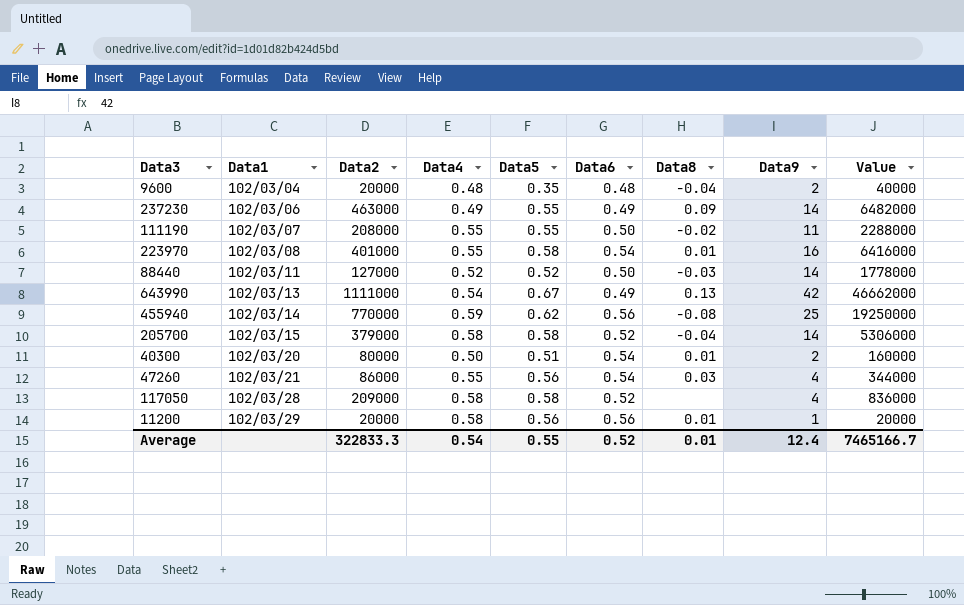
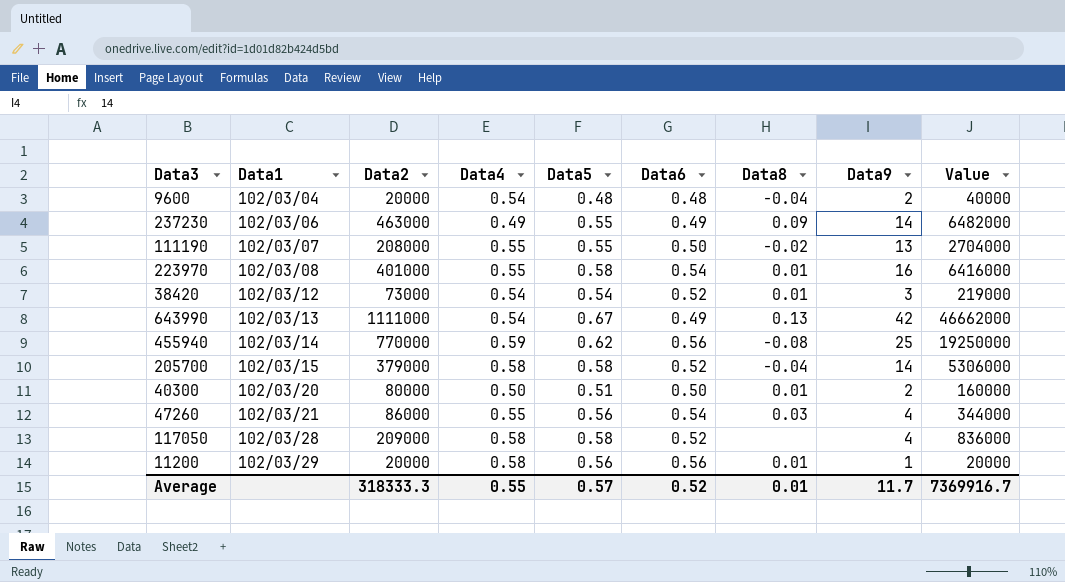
row 88440: 102/03/11 | 127000 | 0.52 | 0.52 | 0.50 | -0.03 | 14 | 1778000 -> none
9600 | Data4: 0.48 -> 0.54
9600 | Data5: 0.35 -> 0.48
111190 | Data9: 11 -> 13
111190 | Value: 2288000 -> 2704000
row 38420: none -> 102/03/12 | 73000 | 0.54 | 0.54 | 0.52 | 0.01 | 3 | 219000
40300 | Data6: 0.54 -> 0.50
Average | Data2: 322833.3 -> 318333.3
Average | Data4: 0.54 -> 0.55
Average | Data5: 0.55 -> 0.57
Average | Data9: 12.4 -> 11.7
Average | Value: 7465166.7 -> 7369916.7

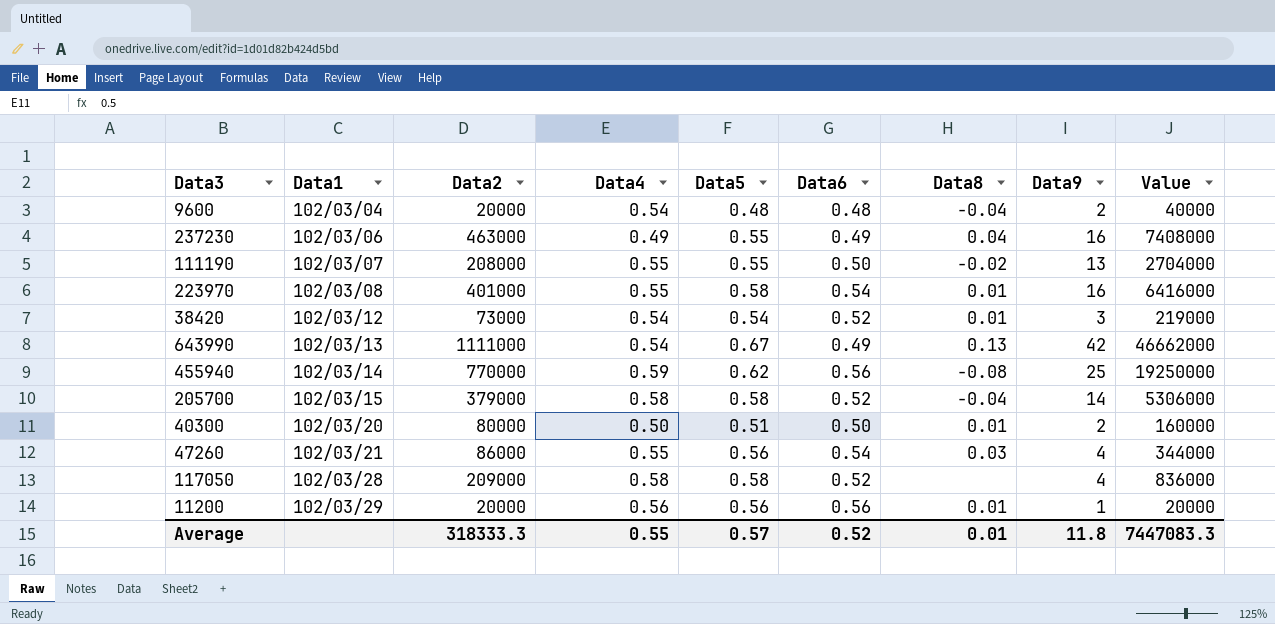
237230 | Data8: 0.09 -> 0.04
237230 | Data9: 14 -> 16
237230 | Value: 6482000 -> 7408000
11200 | Data4: 0.58 -> 0.56
Average | Data9: 11.7 -> 11.8
Average | Value: 7369916.7 -> 7447083.3

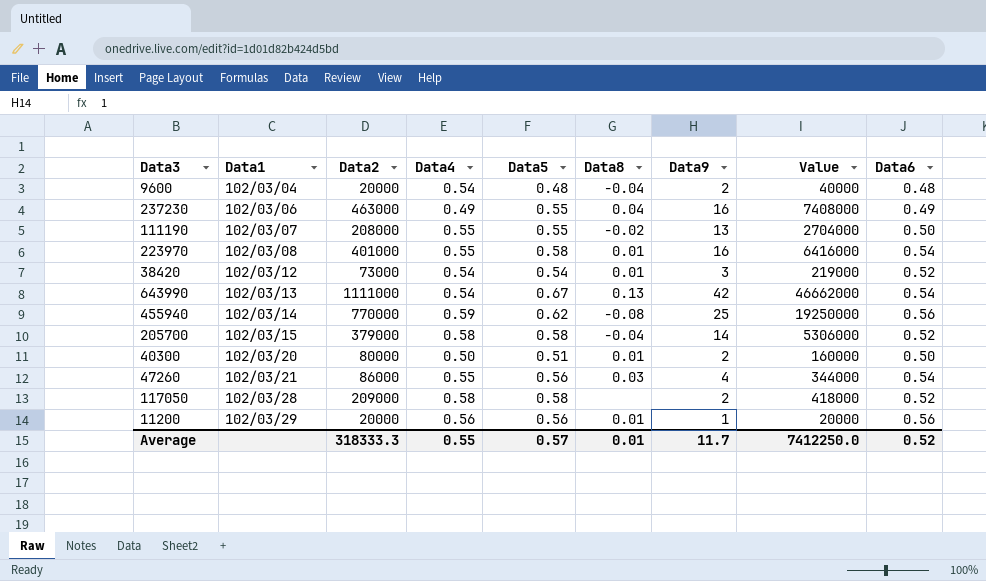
column Data6 | position: 6 -> 9
643990 | Data6: 0.49 -> 0.54
117050 | Data9: 4 -> 2
117050 | Value: 836000 -> 418000
Average | Data9: 11.8 -> 11.7
Average | Value: 7447083.3 -> 7412250.0

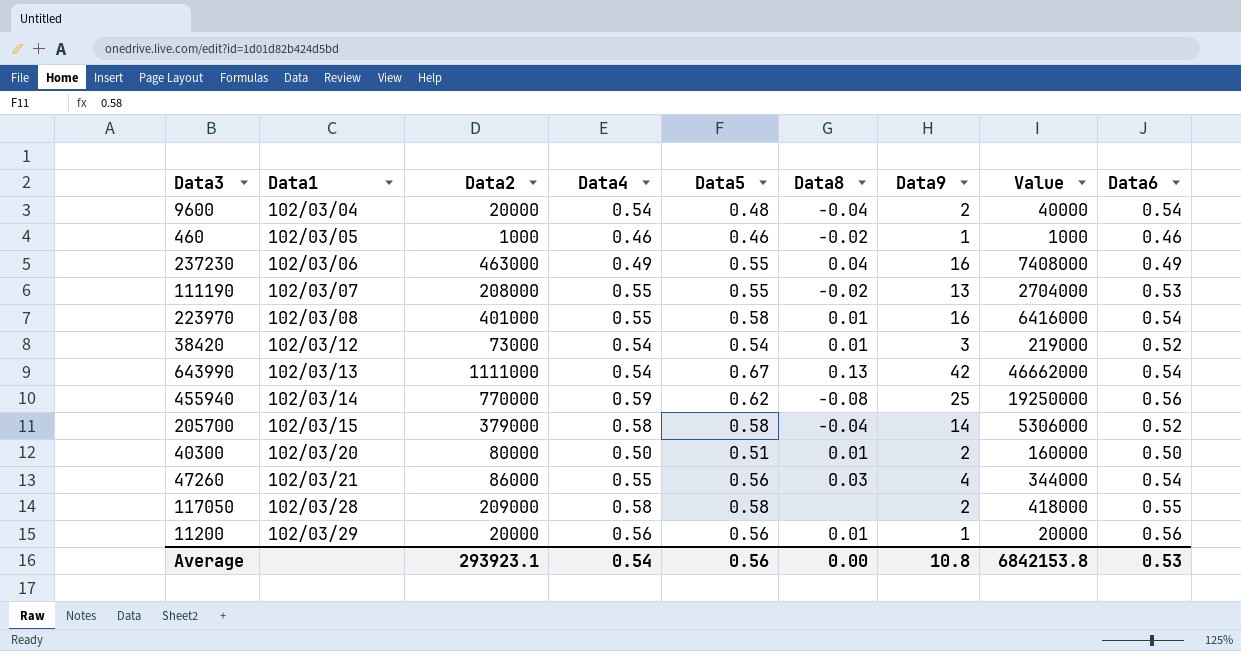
9600 | Data6: 0.48 -> 0.54
row 460: none -> 102/03/05 | 1000 | 0.46 | 0.46 | -0.02 | 1 | 1000 | 0.46
111190 | Data6: 0.50 -> 0.53
117050 | Data6: 0.52 -> 0.55
Average | Data2: 318333.3 -> 293923.1
Average | Data4: 0.55 -> 0.54
Average | Data5: 0.57 -> 0.56
Average | Data8: 0.01 -> 0.00
Average | Data9: 11.7 -> 10.8
Average | Value: 7412250.0 -> 6842153.8
Average | Data6: 0.52 -> 0.53

